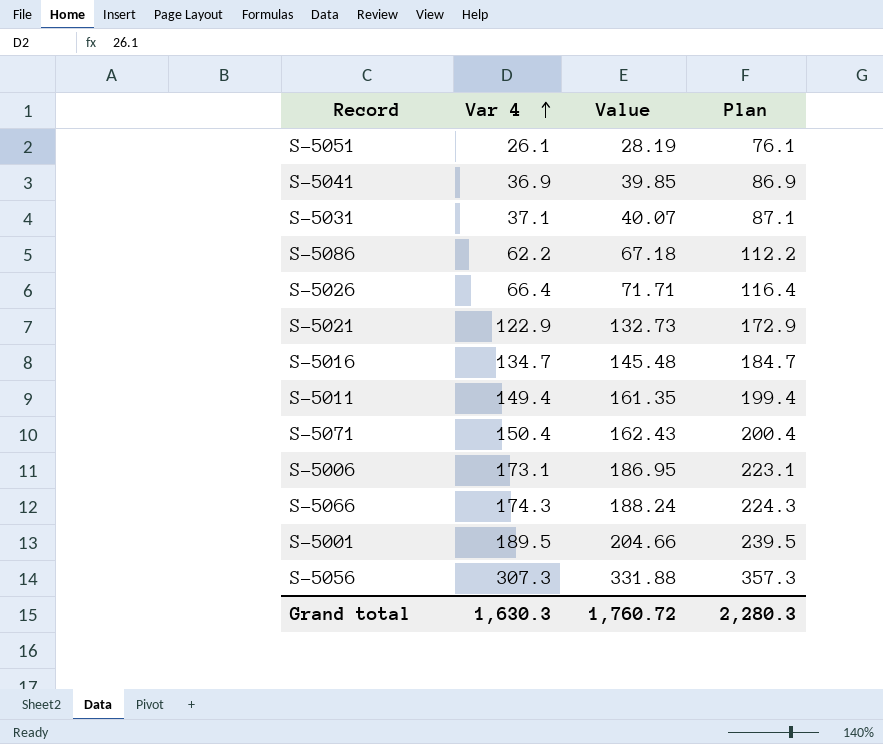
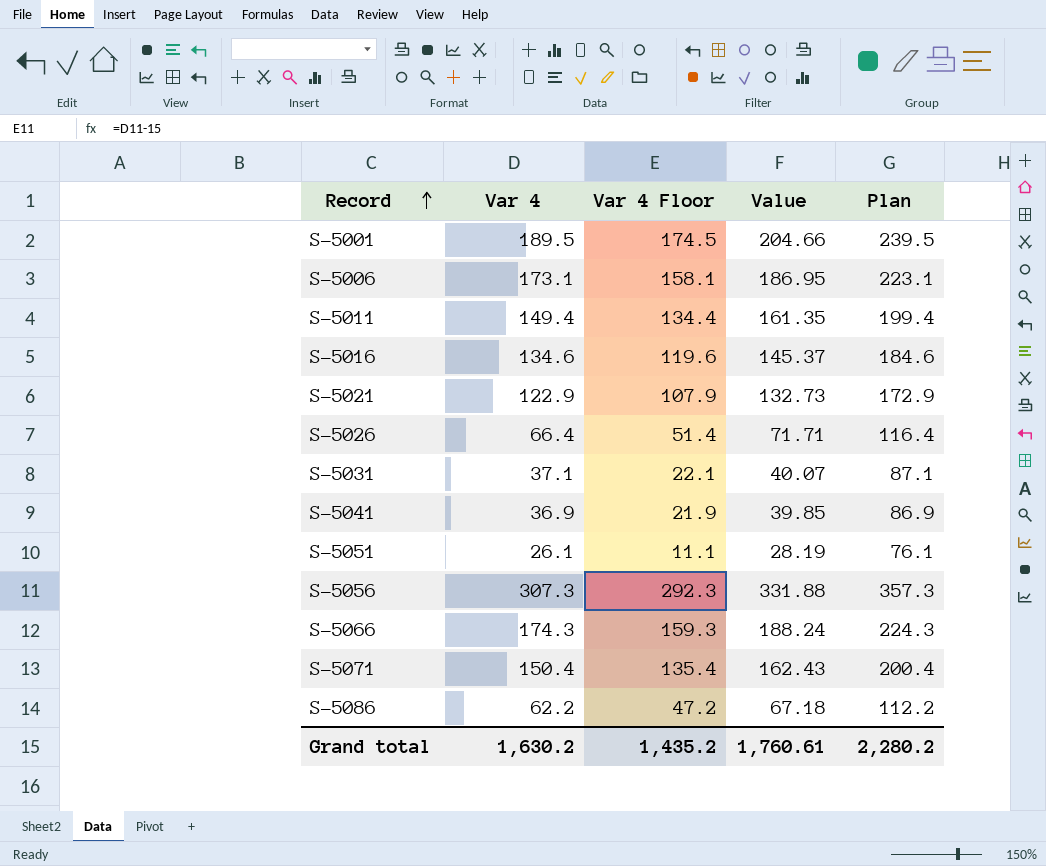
row order: Var 4 ascending -> Record ascending
column Var 4 Floor | formula: none -> [Var 4] - 15
S-5016 | Var 4: 134.7 -> 134.6
S-5016 | Value: 145.48 -> 145.37
S-5016 | Plan: 184.7 -> 184.6
Grand total | Var 4: 1,630.3 -> 1,630.2
Grand total | Value: 1,760.72 -> 1,760.61
Grand total | Plan: 2,280.3 -> 2,280.2

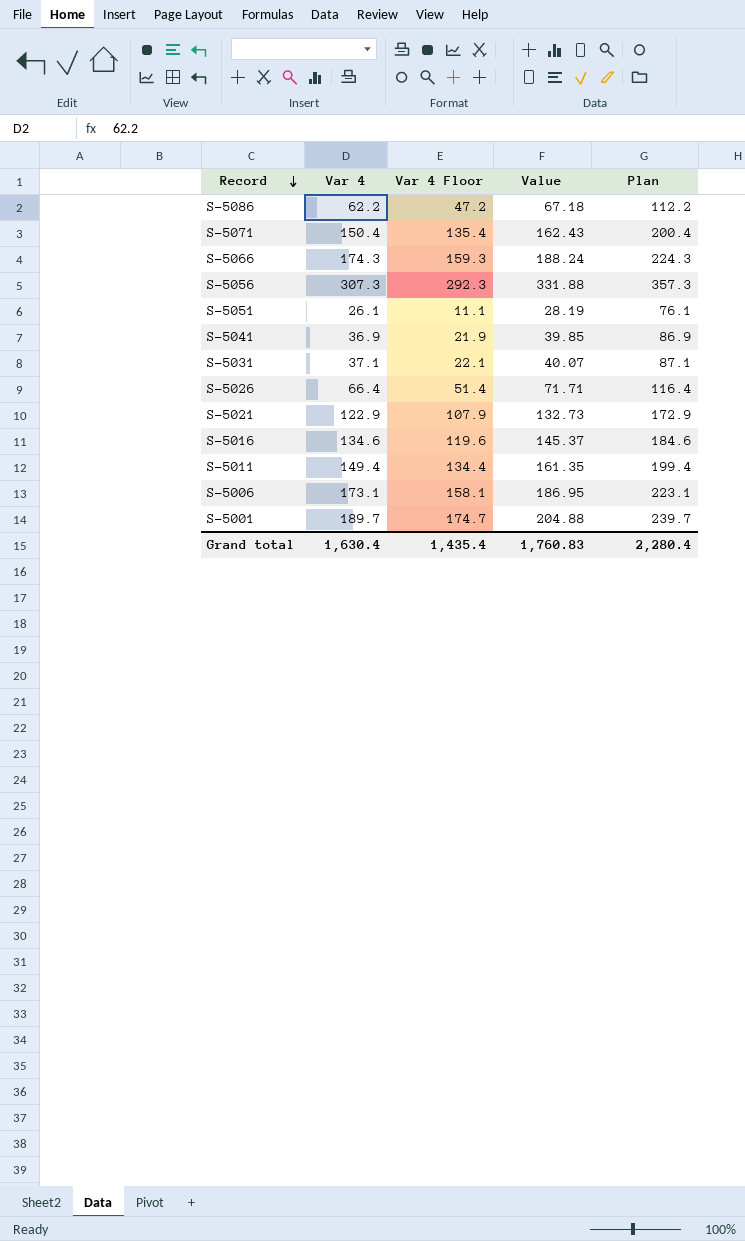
row order: Record ascending -> Record descending
S-5001 | Var 4: 189.5 -> 189.7
S-5001 | Var 4 Floor: 174.5 -> 174.7
S-5001 | Value: 204.66 -> 204.88
S-5001 | Plan: 239.5 -> 239.7
Grand total | Var 4: 1,630.2 -> 1,630.4
Grand total | Var 4 Floor: 1,435.2 -> 1,435.4
Grand total | Value: 1,760.61 -> 1,760.83
Grand total | Plan: 2,280.2 -> 2,280.4

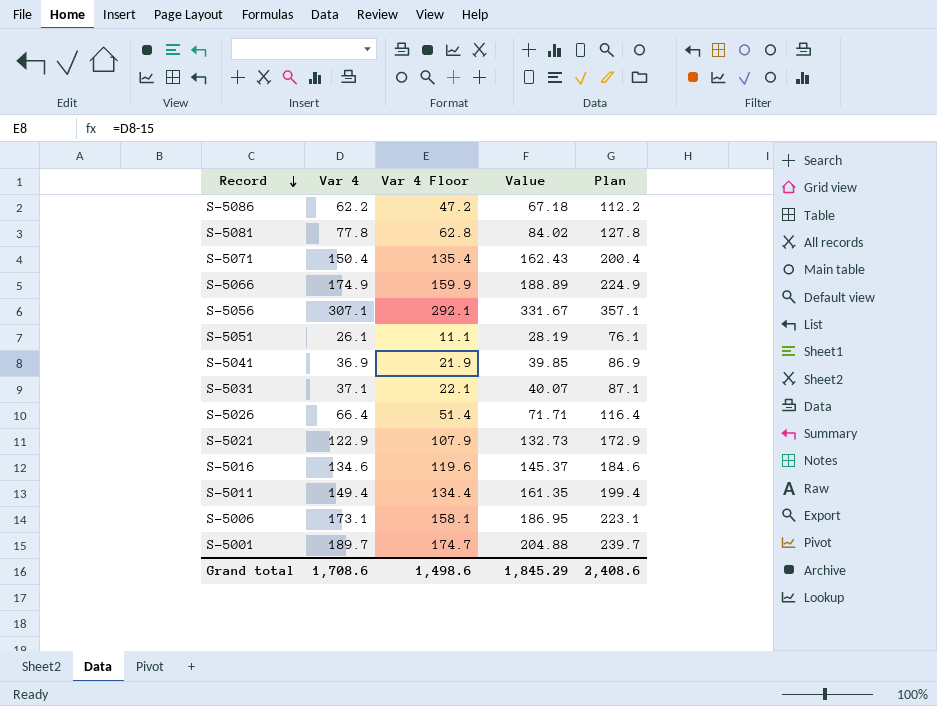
row S-5081: none -> 77.8 | 62.8 | 84.02 | 127.8
S-5066 | Var 4: 174.3 -> 174.9
S-5066 | Var 4 Floor: 159.3 -> 159.9
S-5066 | Value: 188.24 -> 188.89
S-5066 | Plan: 224.3 -> 224.9
S-5056 | Var 4: 307.3 -> 307.1
S-5056 | Var 4 Floor: 292.3 -> 292.1
S-5056 | Value: 331.88 -> 331.67
S-5056 | Plan: 357.3 -> 357.1
Grand total | Var 4: 1,630.4 -> 1,708.6
Grand total | Var 4 Floor: 1,435.4 -> 1,498.6
Grand total | Value: 1,760.83 -> 1,845.29
Grand total | Plan: 2,280.4 -> 2,408.6

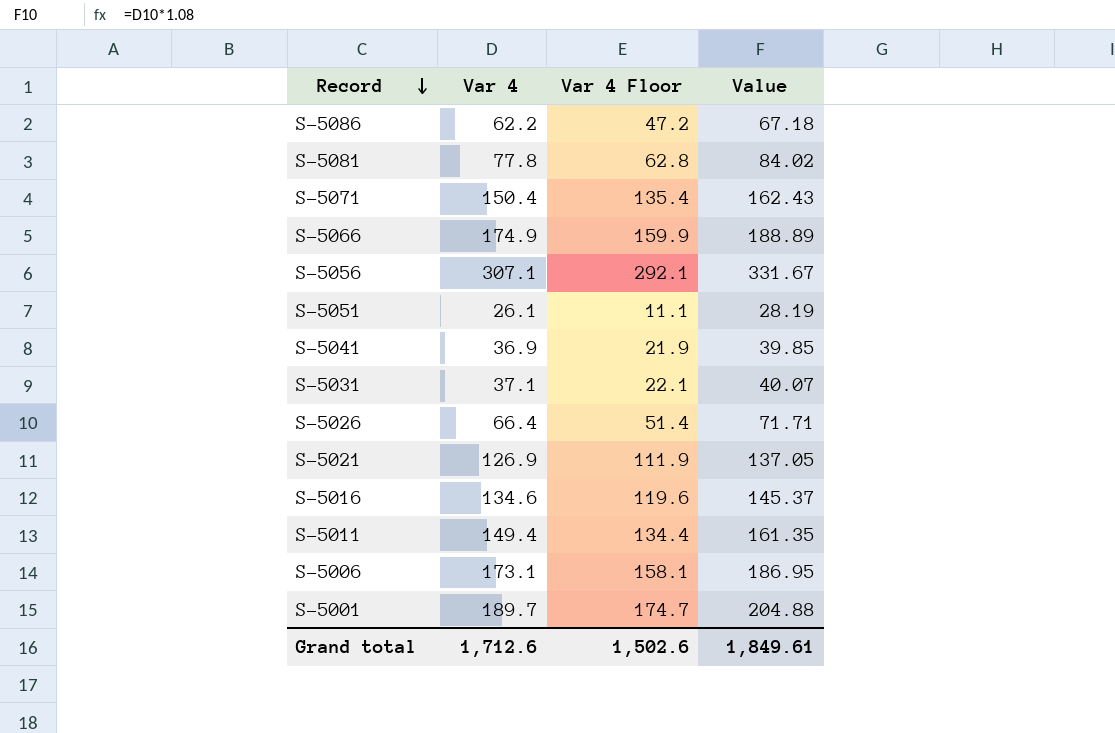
column Plan | formula: [Var 4] + 50 -> none
S-5021 | Var 4: 122.9 -> 126.9
S-5021 | Var 4 Floor: 107.9 -> 111.9
S-5021 | Value: 132.73 -> 137.05
Grand total | Var 4: 1,708.6 -> 1,712.6
Grand total | Var 4 Floor: 1,498.6 -> 1,502.6
Grand total | Value: 1,845.29 -> 1,849.61

